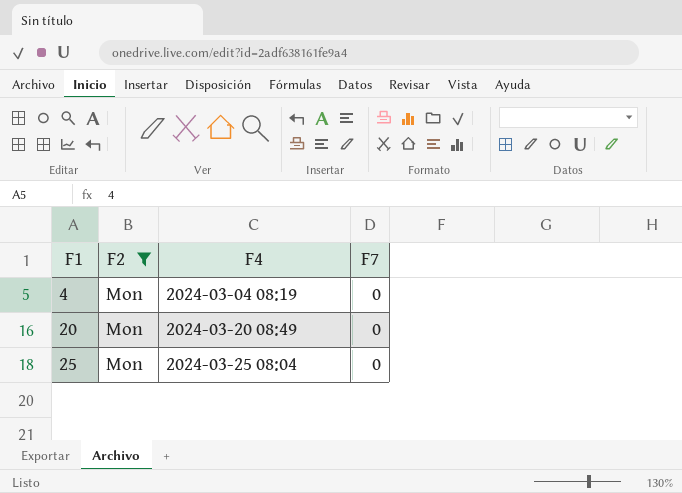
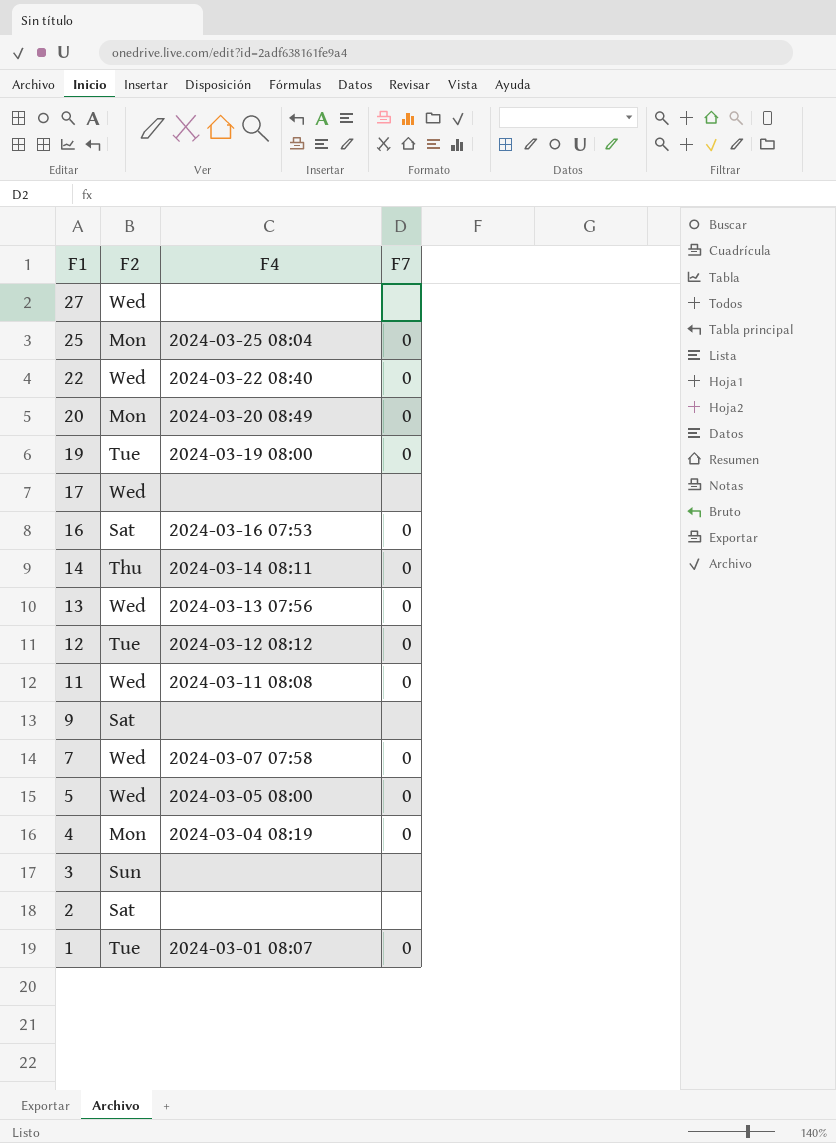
filter: F2 = Mon -> none
row order: F1 ascending -> F1 descending

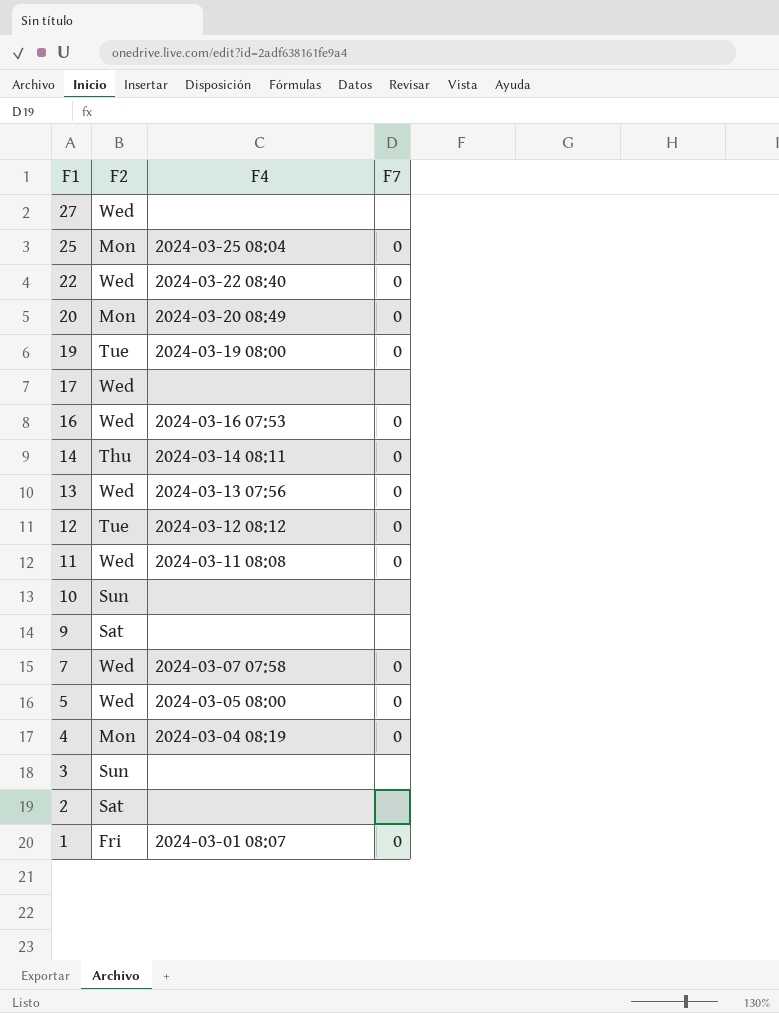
16 | F2: Sat -> Wed
row 10: none -> Sun | none | none
1 | F2: Tue -> Fri

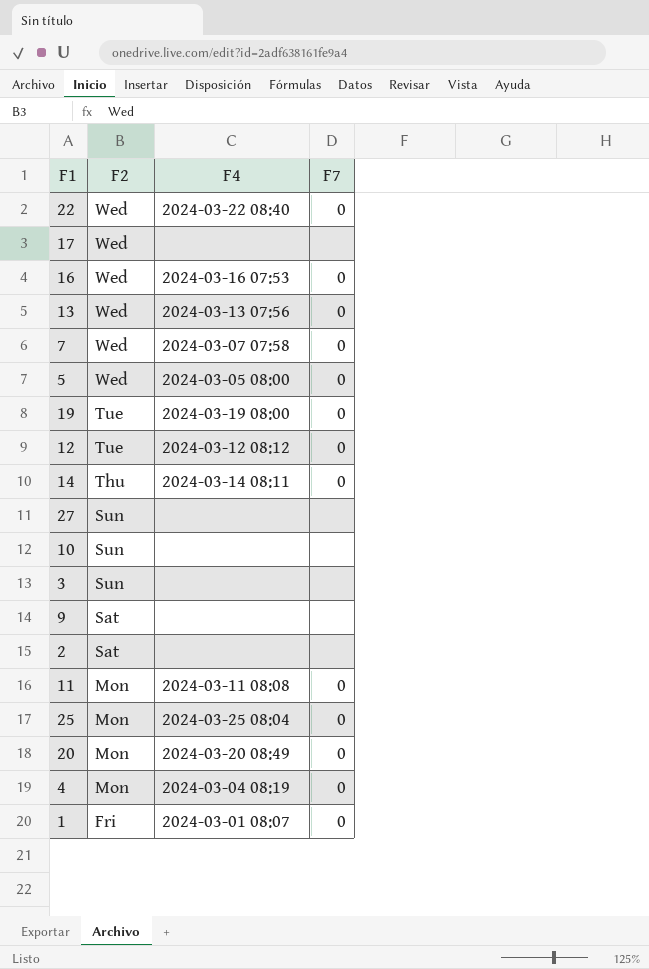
row order: F1 descending -> F2 descending
27 | F2: Wed -> Sun
11 | F2: Wed -> Mon

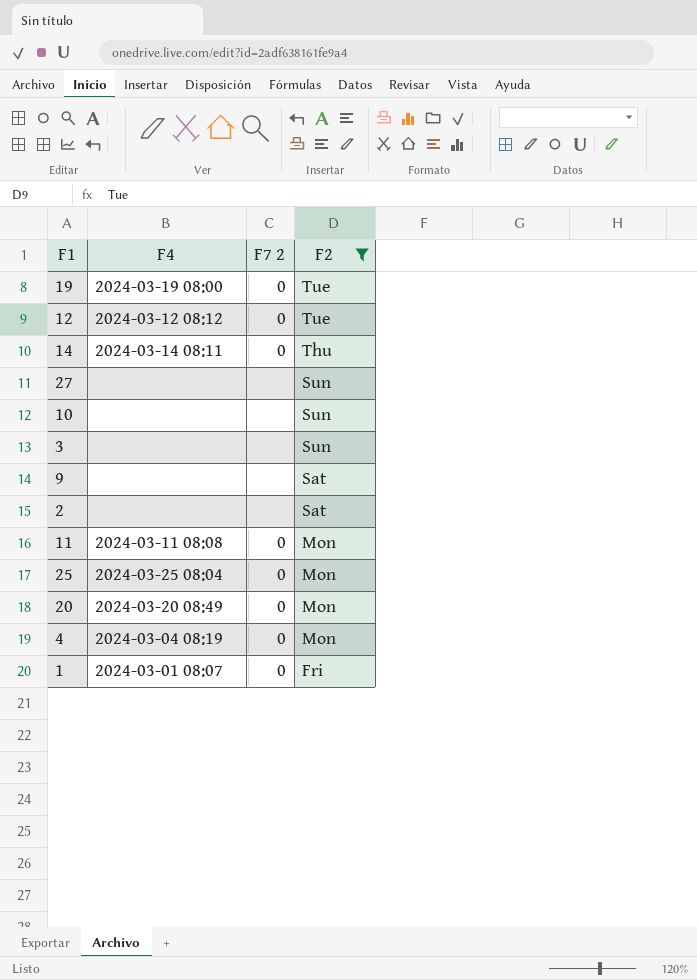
filter: none -> F2 != Wed
column name: F7 -> F7 2
column F2 | position: 2 -> 4

